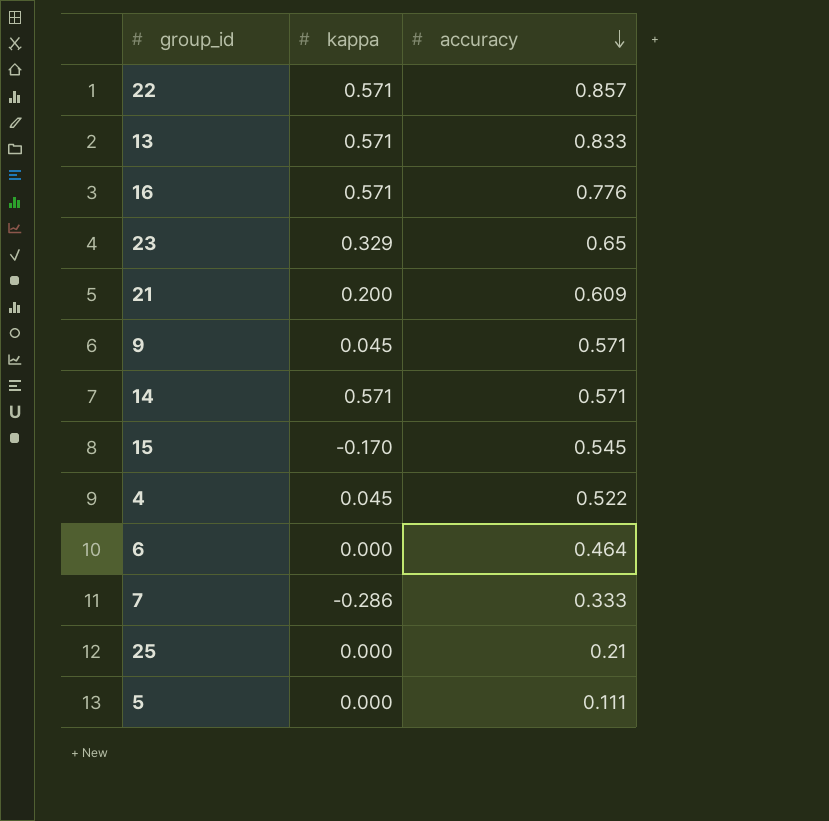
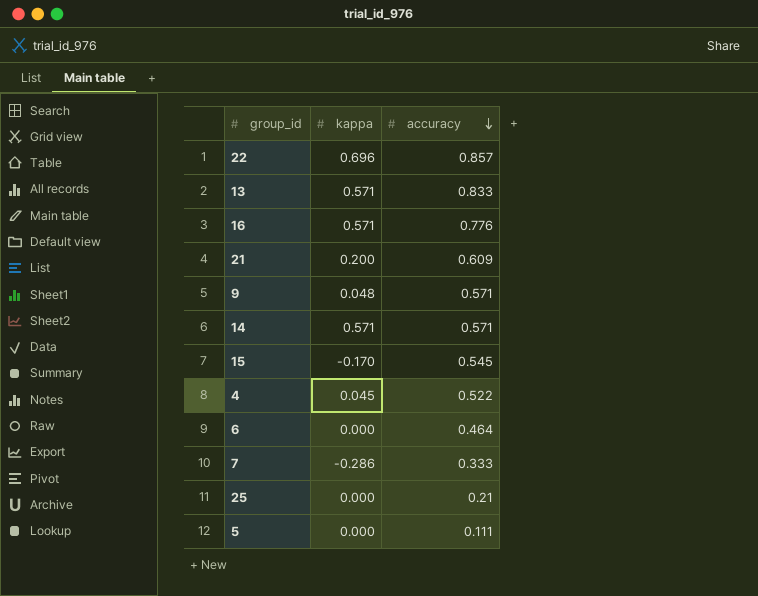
row 23: 0.329 | 0.65 -> none
22 | kappa: 0.571 -> 0.696
9 | kappa: 0.045 -> 0.048

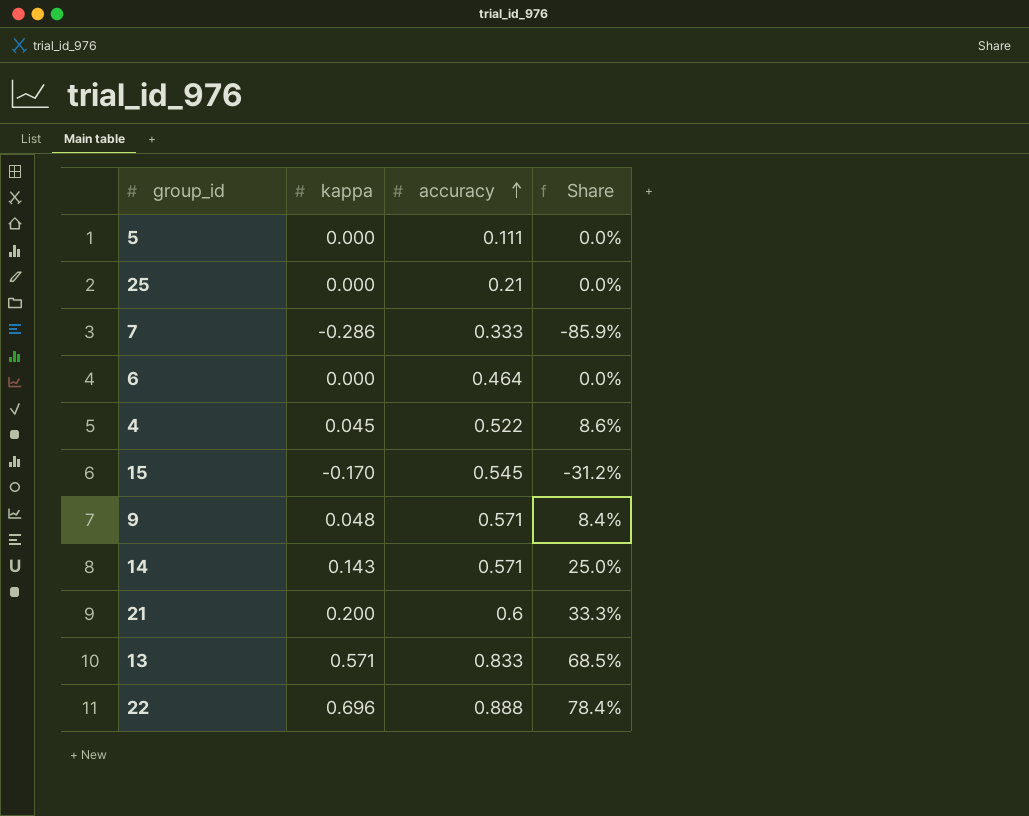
row order: accuracy descending -> accuracy ascending
column Share | formula: none -> [kappa] / [accuracy]
row 16: 0.571 | 0.776 -> none
14 | kappa: 0.571 -> 0.143
21 | accuracy: 0.609 -> 0.6
22 | accuracy: 0.857 -> 0.888

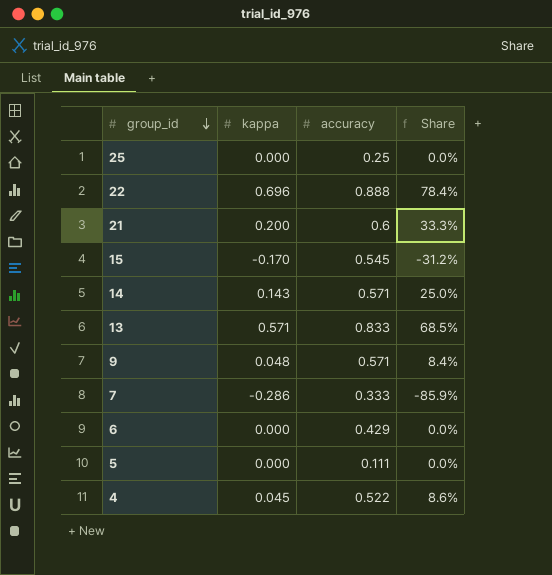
row order: accuracy ascending -> group_id descending
25 | accuracy: 0.21 -> 0.25
6 | accuracy: 0.464 -> 0.429

